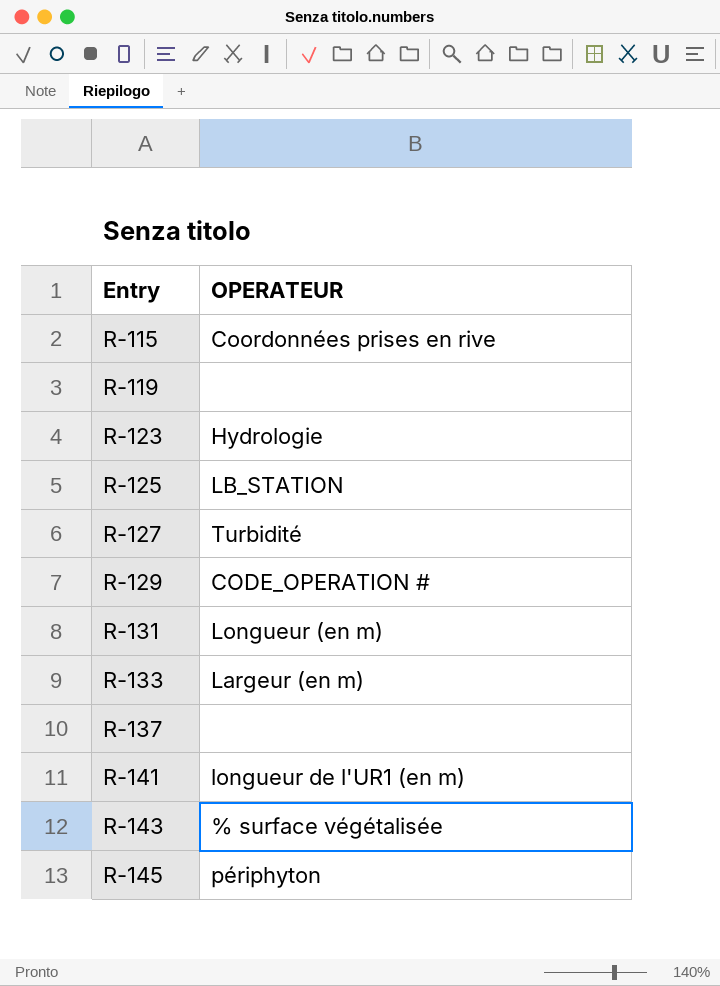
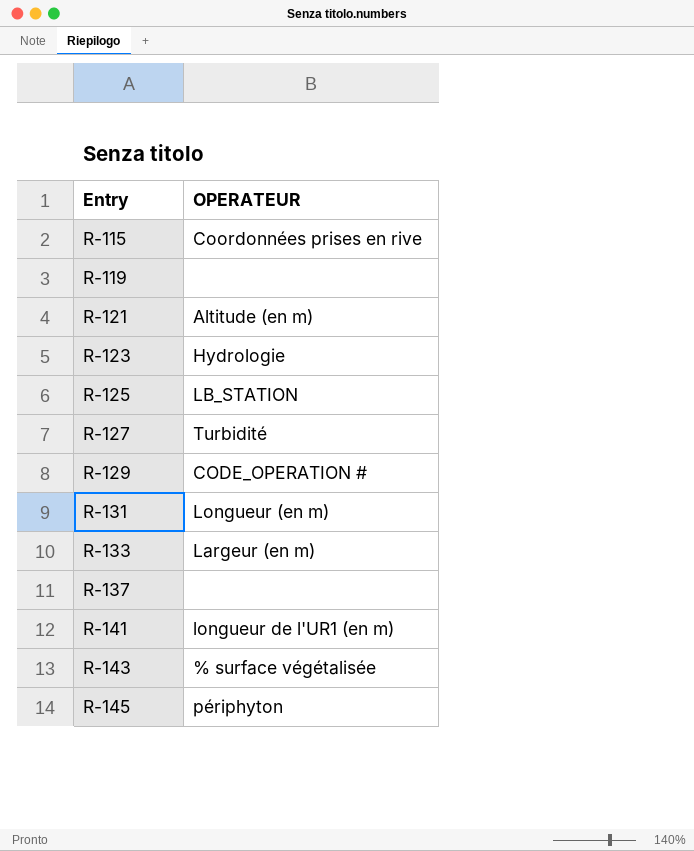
row R-121: none -> Altitude (en m)

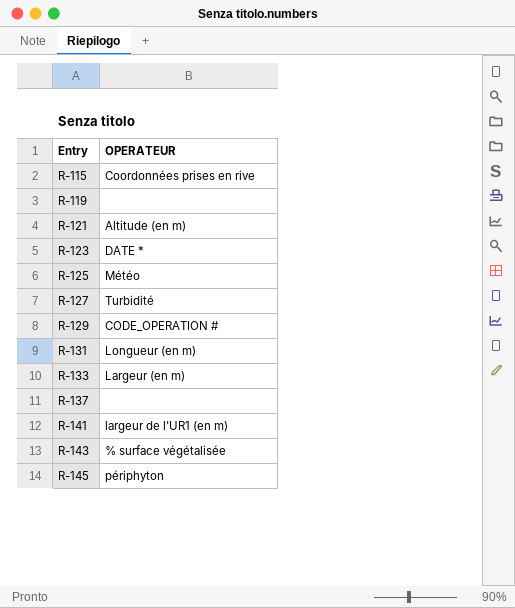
R-123 | OPERATEUR: Hydrologie -> DATE *
R-125 | OPERATEUR: LB_STATION -> Météo
R-141 | OPERATEUR: longueur de l'UR1 (en m) -> largeur de l'UR1 (en m)

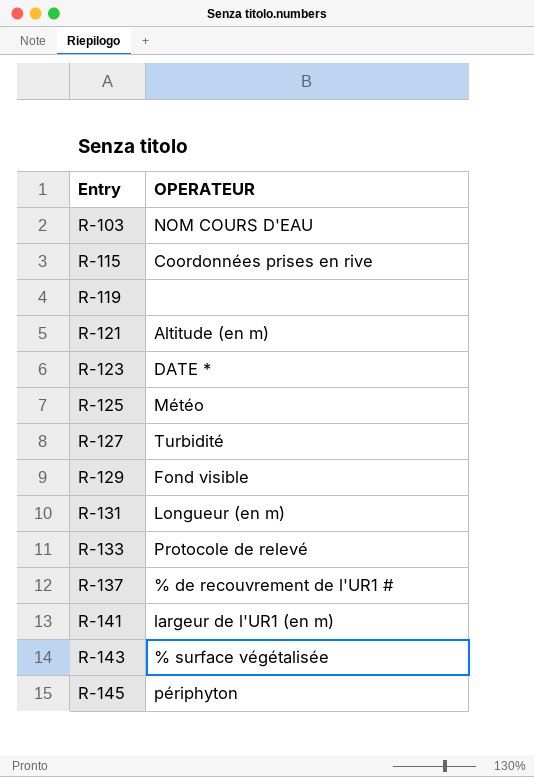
row R-103: none -> NOM COURS D'EAU
R-129 | OPERATEUR: CODE_OPERATION # -> Fond visible
R-133 | OPERATEUR: Largeur (en m) -> Protocole de relevé
R-137 | OPERATEUR: none -> % de recouvrement de l'UR1 #

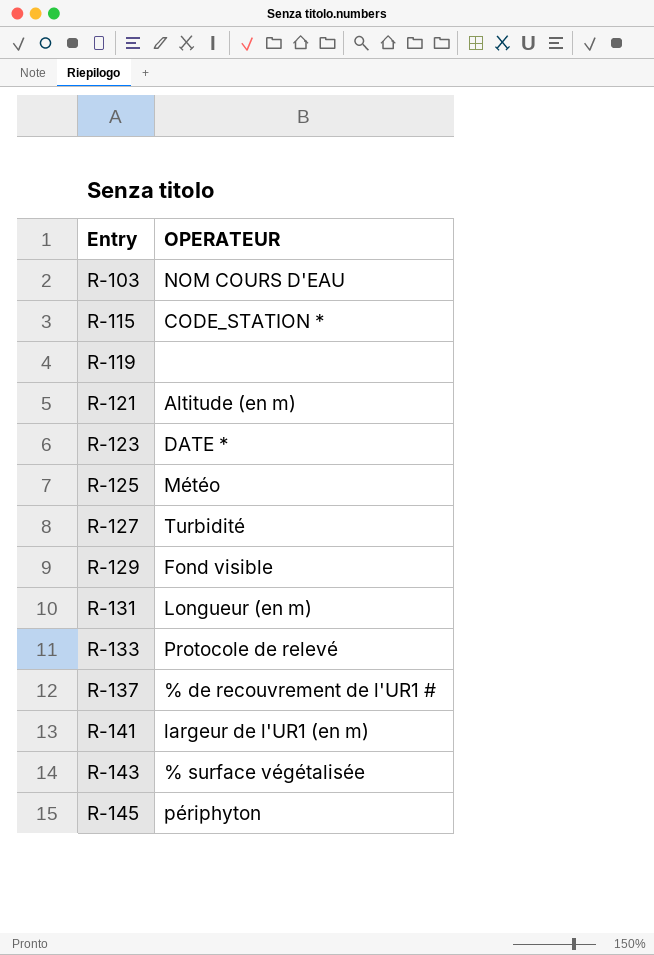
R-115 | OPERATEUR: Coordonnées prises en rive -> CODE_STATION *

